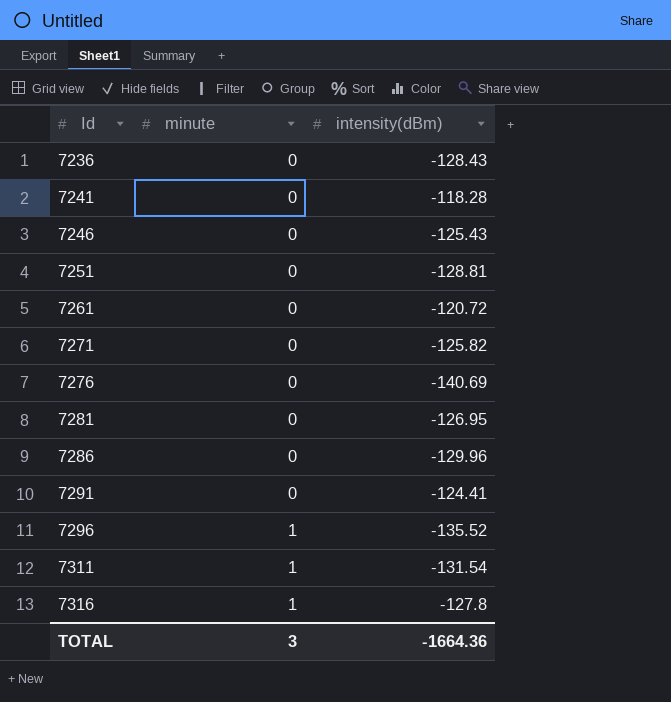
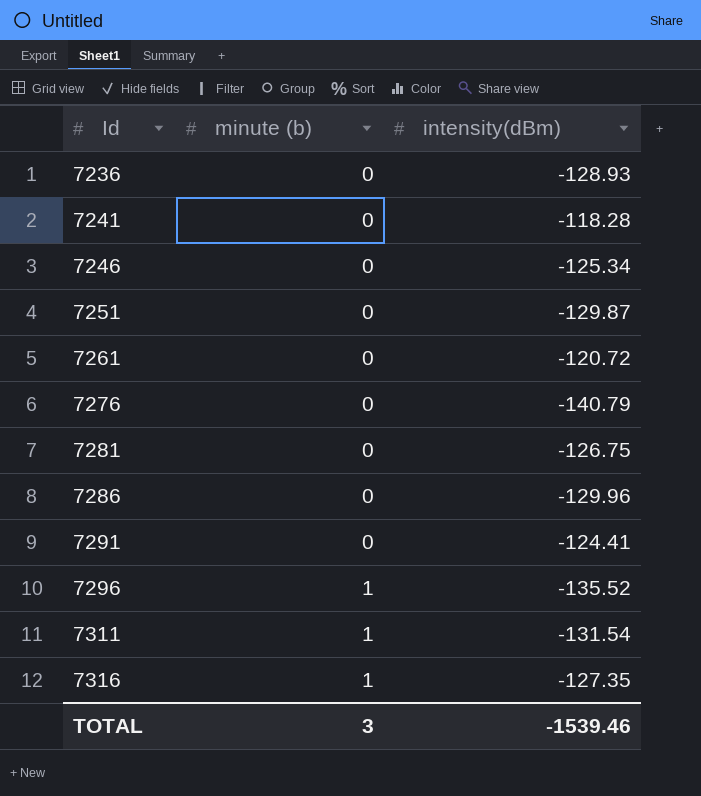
column name: minute -> minute (b)
row 7271: 0 | -125.82 -> none
7236 | intensity(dBm): -128.43 -> -128.93
7246 | intensity(dBm): -125.43 -> -125.34
7251 | intensity(dBm): -128.81 -> -129.87
7276 | intensity(dBm): -140.69 -> -140.79
7281 | intensity(dBm): -126.95 -> -126.75
7316 | intensity(dBm): -127.8 -> -127.35
TOTAL | intensity(dBm): -1664.36 -> -1539.46

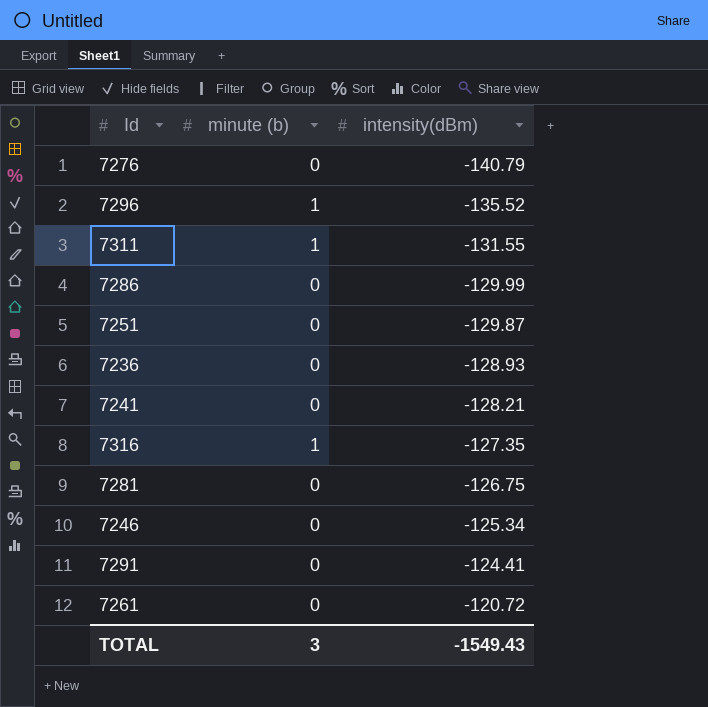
row order: Id ascending -> intensity(dBm) ascending
7311 | intensity(dBm): -131.54 -> -131.55
7286 | intensity(dBm): -129.96 -> -129.99
7241 | intensity(dBm): -118.28 -> -128.21
TOTAL | intensity(dBm): -1539.46 -> -1549.43

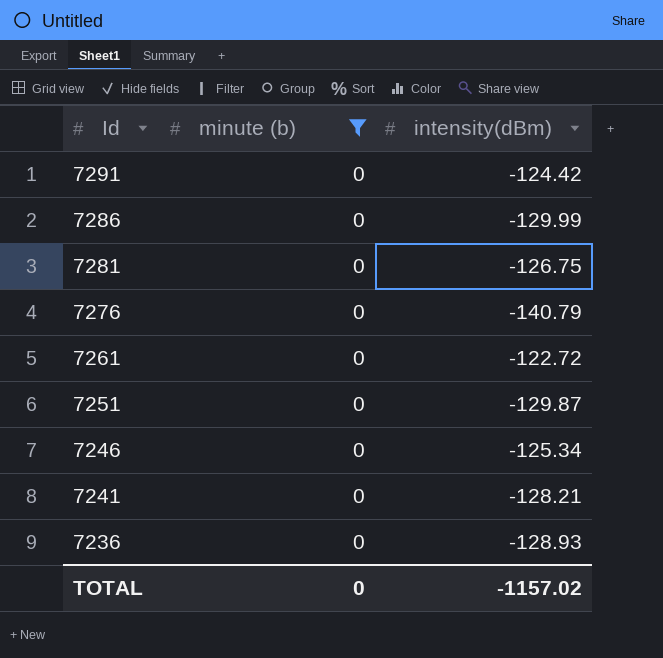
filter: none -> minute (b) = 0
row order: intensity(dBm) ascending -> Id descending
7291 | intensity(dBm): -124.41 -> -124.42
7261 | intensity(dBm): -120.72 -> -122.72
TOTAL | minute (b): 3 -> 0
TOTAL | intensity(dBm): -1549.43 -> -1157.02

